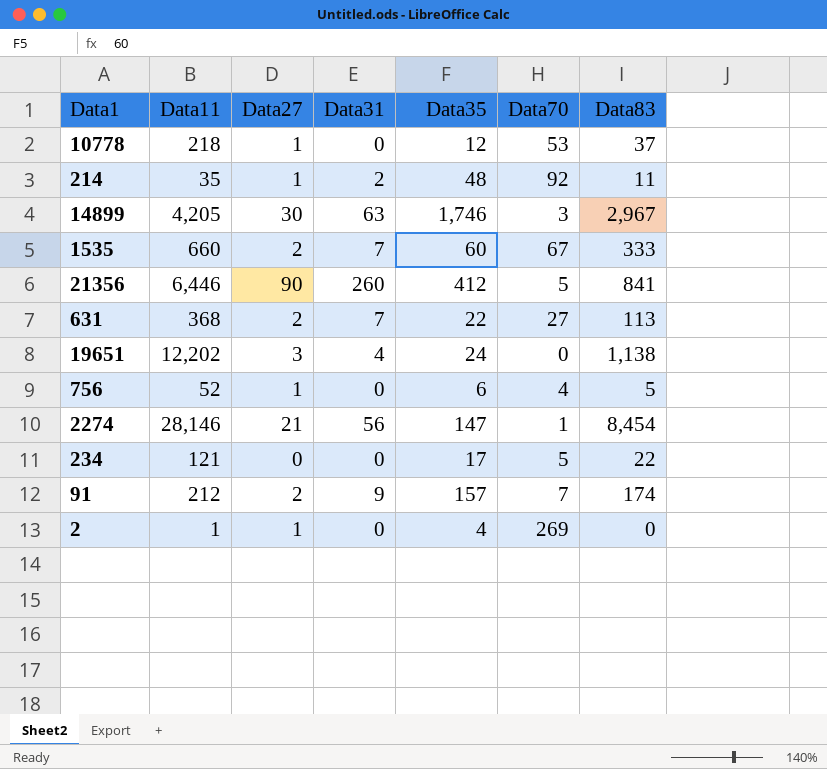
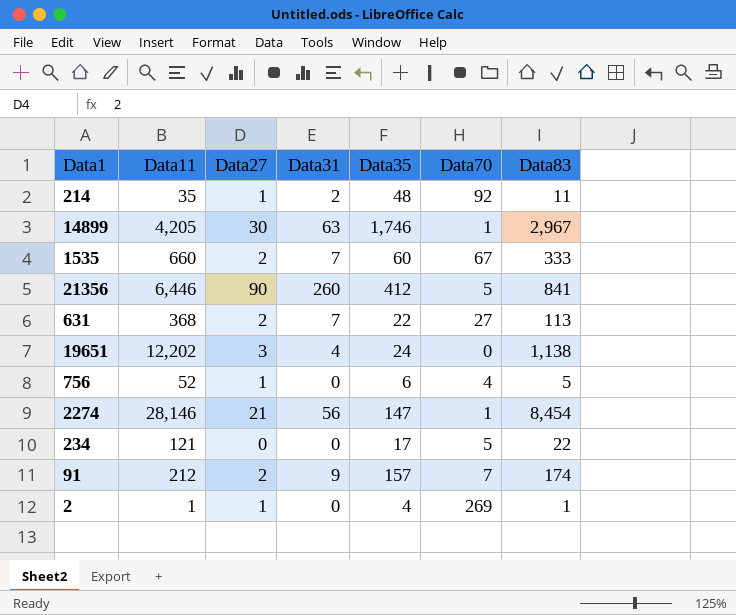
row 10778: 218 | 1 | 0 | 12 | 53 | 37 -> none
14899 | Data70: 3 -> 1
2 | Data83: 0 -> 1

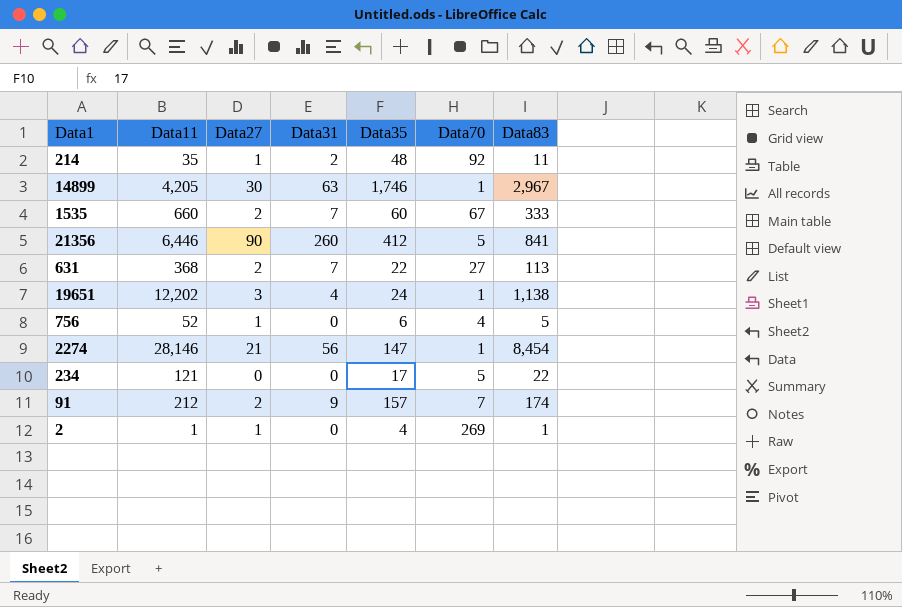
19651 | Data70: 0 -> 1

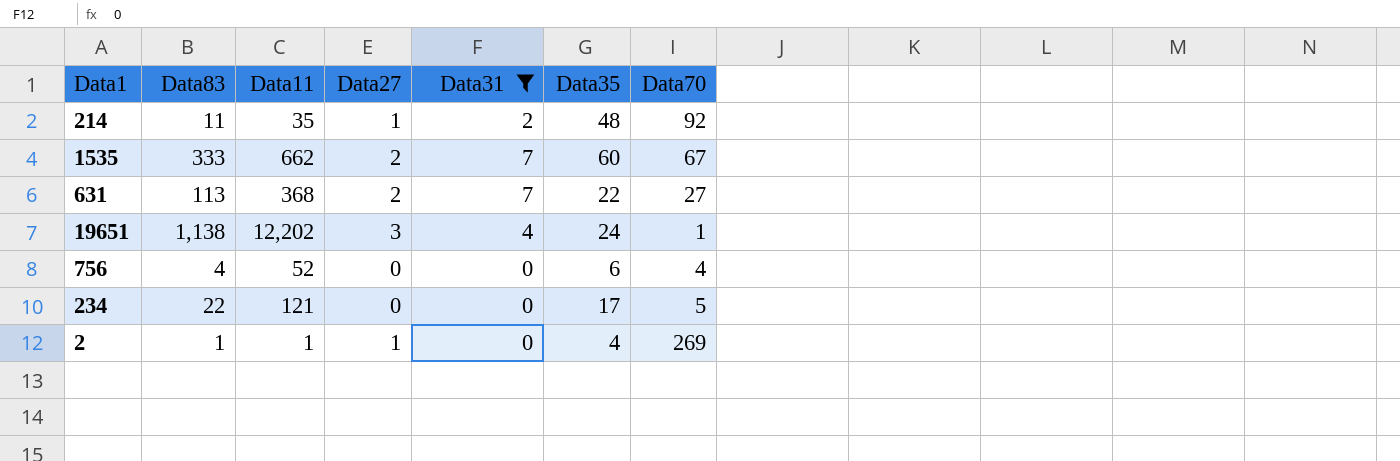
filter: none -> Data31 <= 7
column Data83 | position: 7 -> 2
1535 | Data11: 660 -> 662
756 | Data83: 5 -> 4
756 | Data27: 1 -> 0

